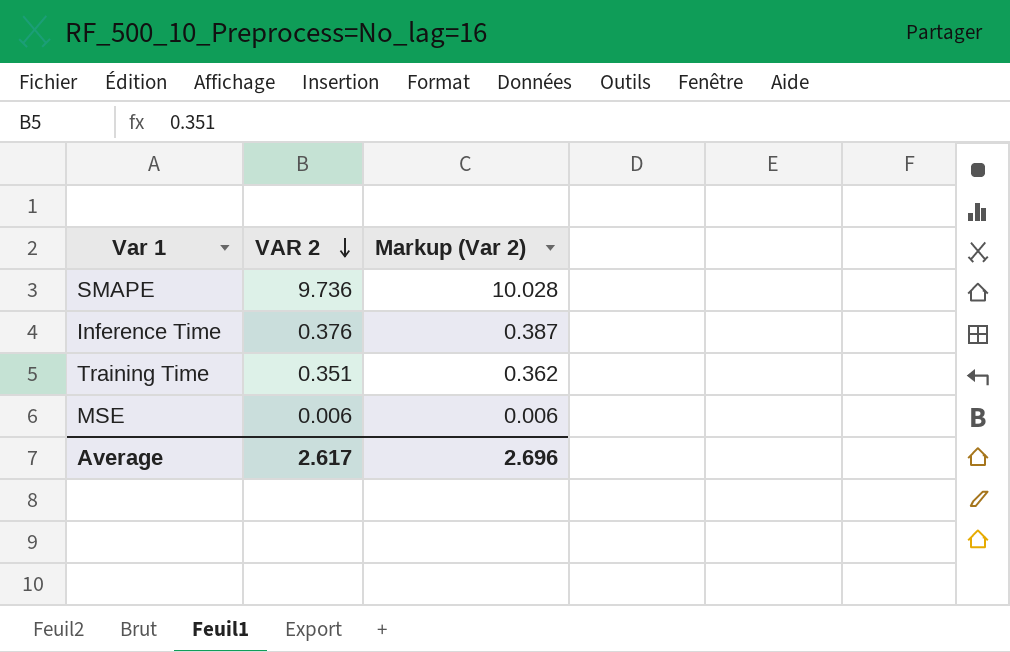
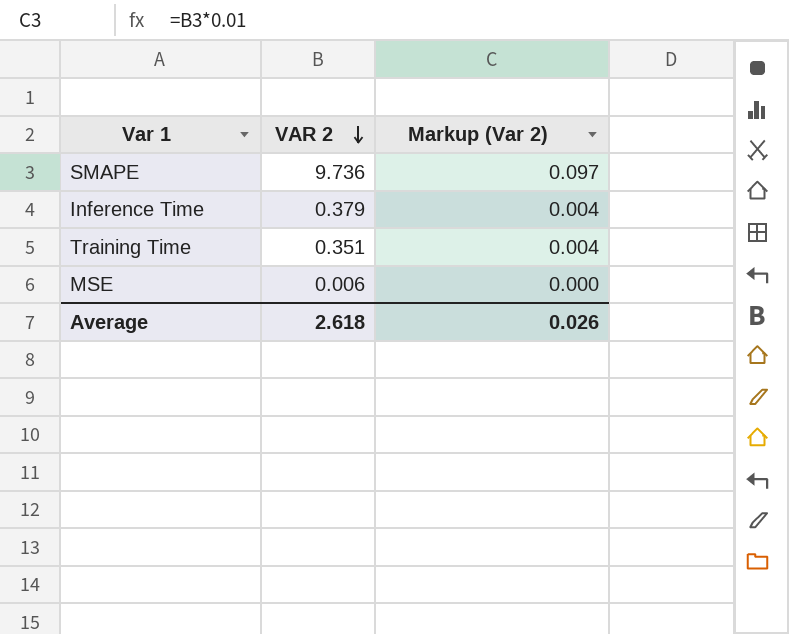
column Markup (Var 2) | formula: [VAR 2] * 1.03 -> [VAR 2] * 0.01
Inference Time | VAR 2: 0.376 -> 0.379
Average | VAR 2: 2.617 -> 2.618
Average | Markup (Var 2): 2.696 -> 0.026

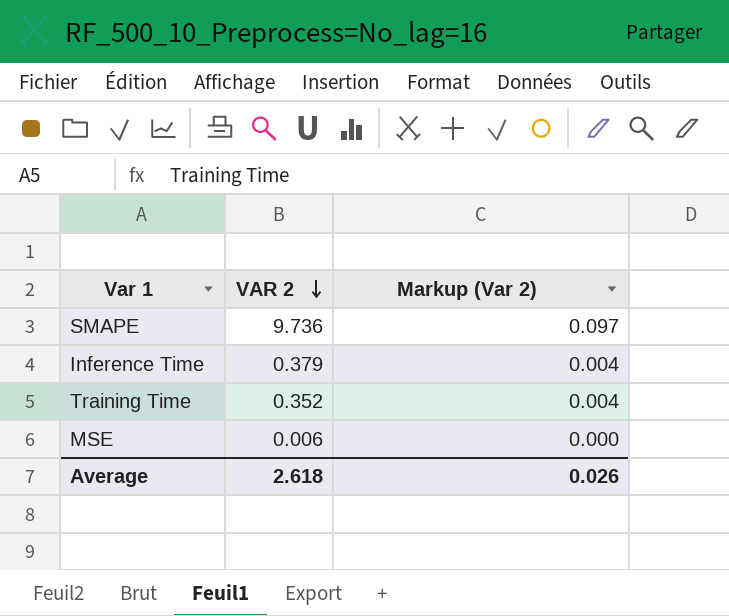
Training Time | VAR 2: 0.351 -> 0.352

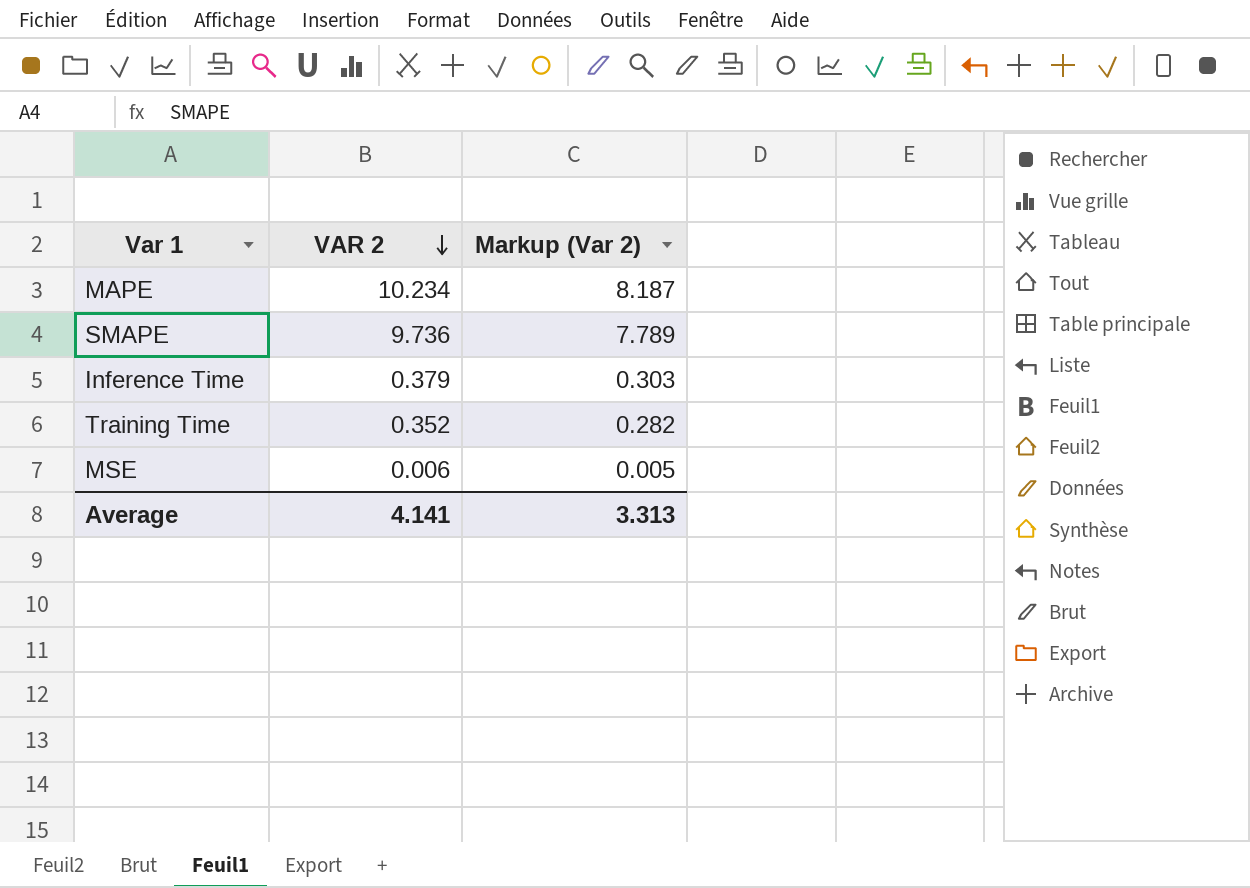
column Markup (Var 2) | formula: [VAR 2] * 0.01 -> [VAR 2] * 0.8
row MAPE: none -> 10.234 | 8.187
Average | VAR 2: 2.618 -> 4.141
Average | Markup (Var 2): 0.026 -> 3.313

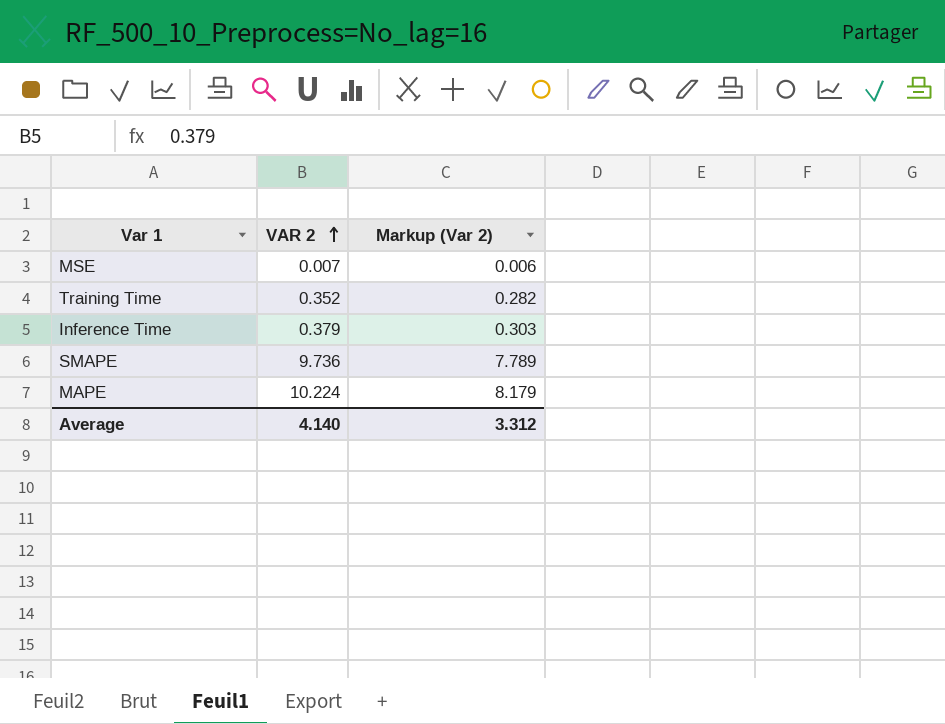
row order: VAR 2 descending -> VAR 2 ascending
MSE | VAR 2: 0.006 -> 0.007
MSE | Markup (Var 2): 0.005 -> 0.006
MAPE | VAR 2: 10.234 -> 10.224
MAPE | Markup (Var 2): 8.187 -> 8.179
Average | VAR 2: 4.141 -> 4.140
Average | Markup (Var 2): 3.313 -> 3.312

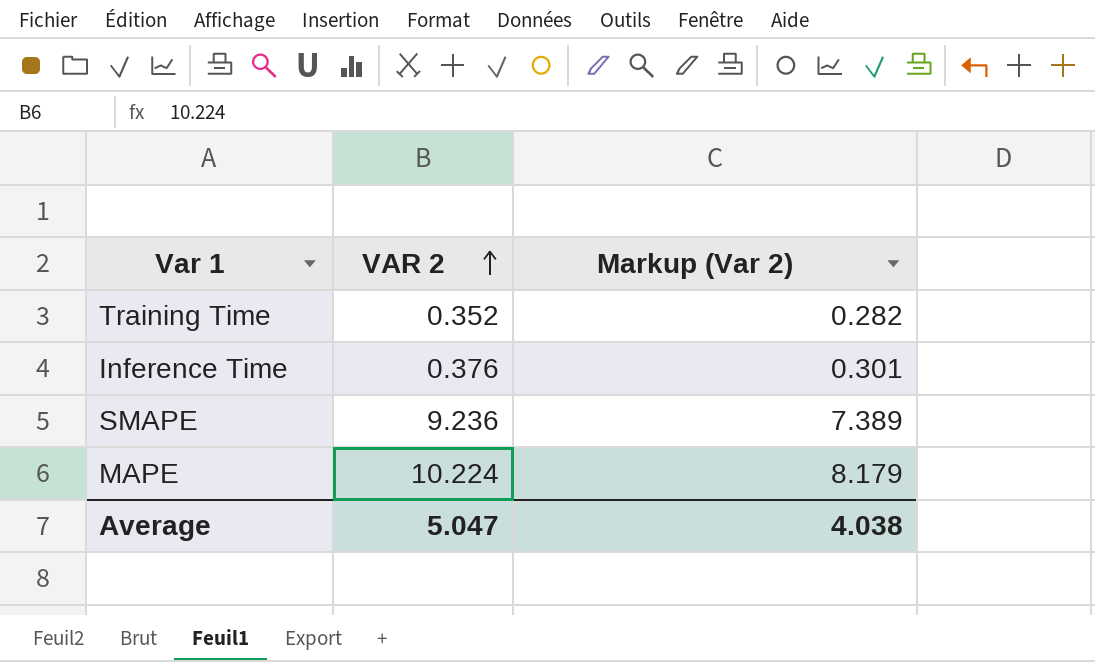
row MSE: 0.007 | 0.006 -> none
Inference Time | VAR 2: 0.379 -> 0.376
Inference Time | Markup (Var 2): 0.303 -> 0.301
SMAPE | VAR 2: 9.736 -> 9.236
SMAPE | Markup (Var 2): 7.789 -> 7.389
Average | VAR 2: 4.140 -> 5.047
Average | Markup (Var 2): 3.312 -> 4.038

